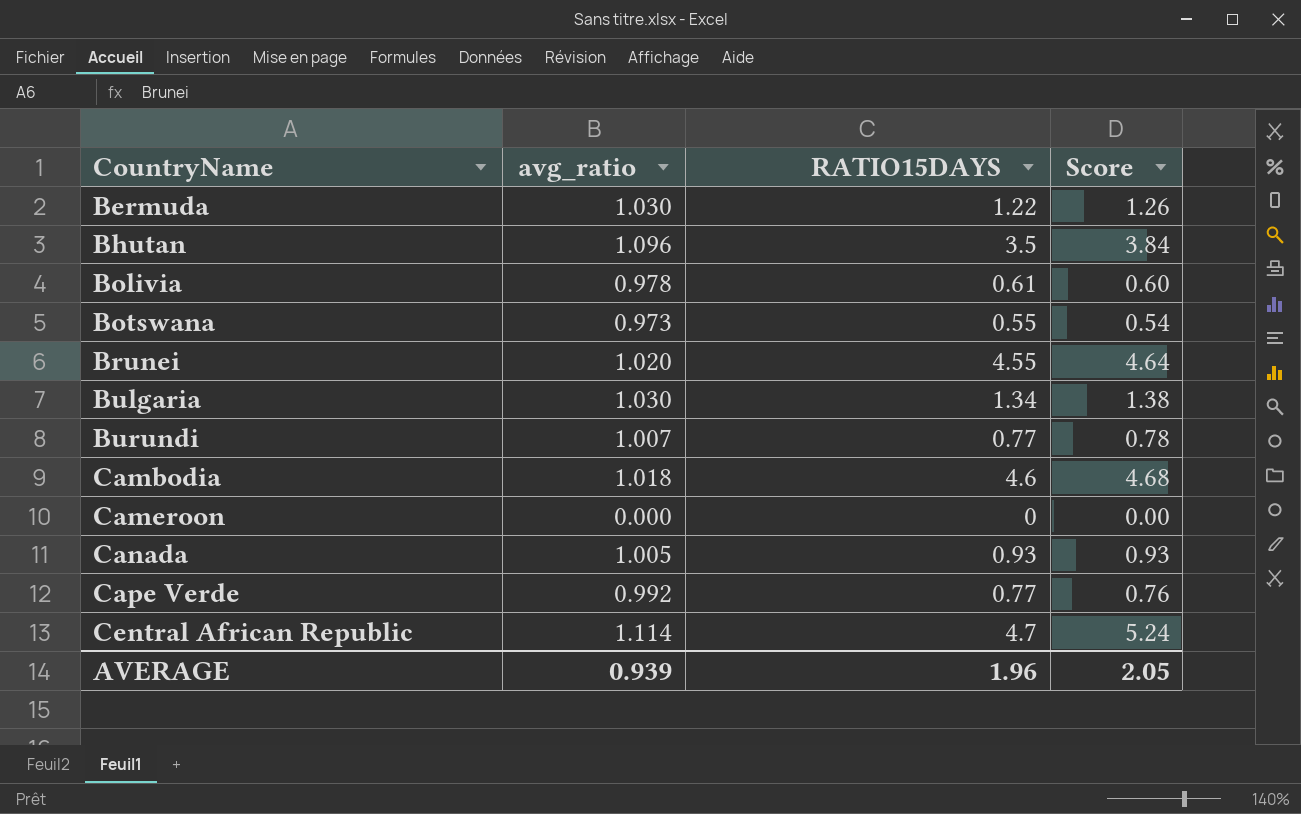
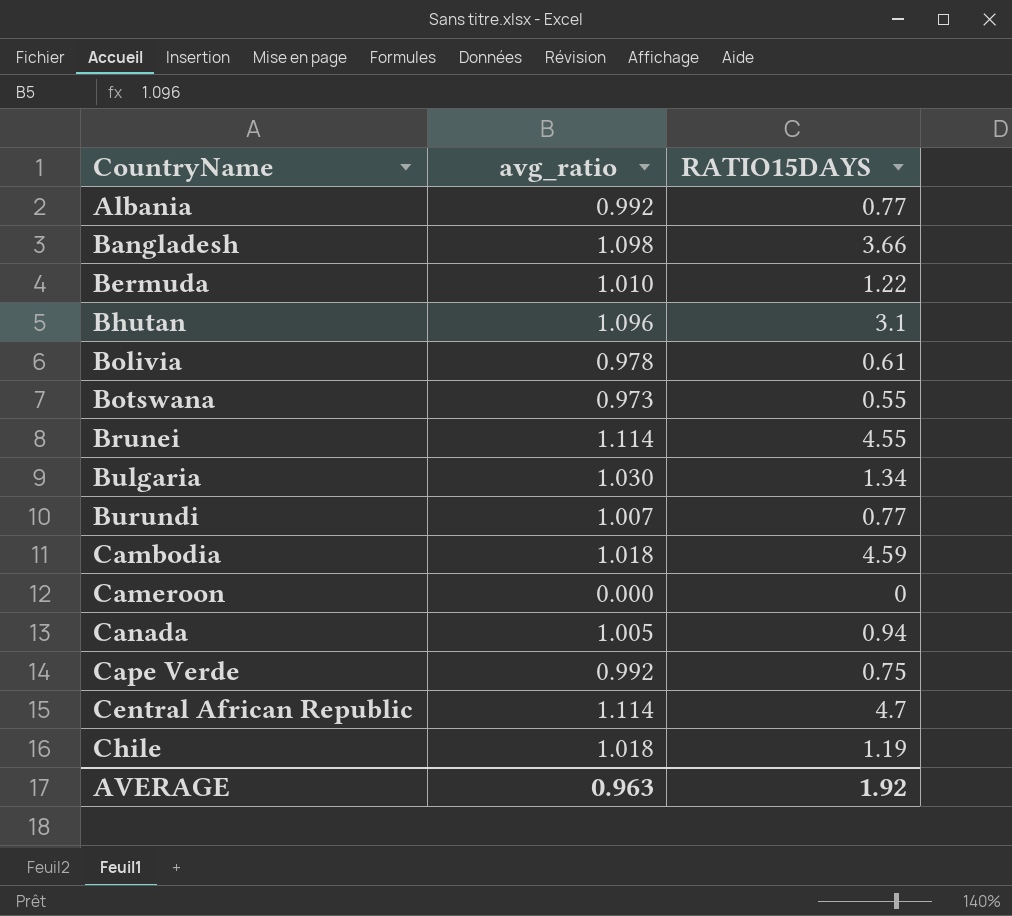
column Score | formula: [avg_ratio] * [RATIO15DAYS] -> none
row Albania: none -> 0.992 | 0.77
row Bangladesh: none -> 1.098 | 3.66
Bermuda | avg_ratio: 1.030 -> 1.010
Bhutan | RATIO15DAYS: 3.5 -> 3.1
Brunei | avg_ratio: 1.020 -> 1.114
Cambodia | RATIO15DAYS: 4.6 -> 4.59
Canada | RATIO15DAYS: 0.93 -> 0.94
Cape Verde | RATIO15DAYS: 0.77 -> 0.75
row Chile: none -> 1.018 | 1.19
AVERAGE | avg_ratio: 0.939 -> 0.963
AVERAGE | RATIO15DAYS: 1.96 -> 1.92

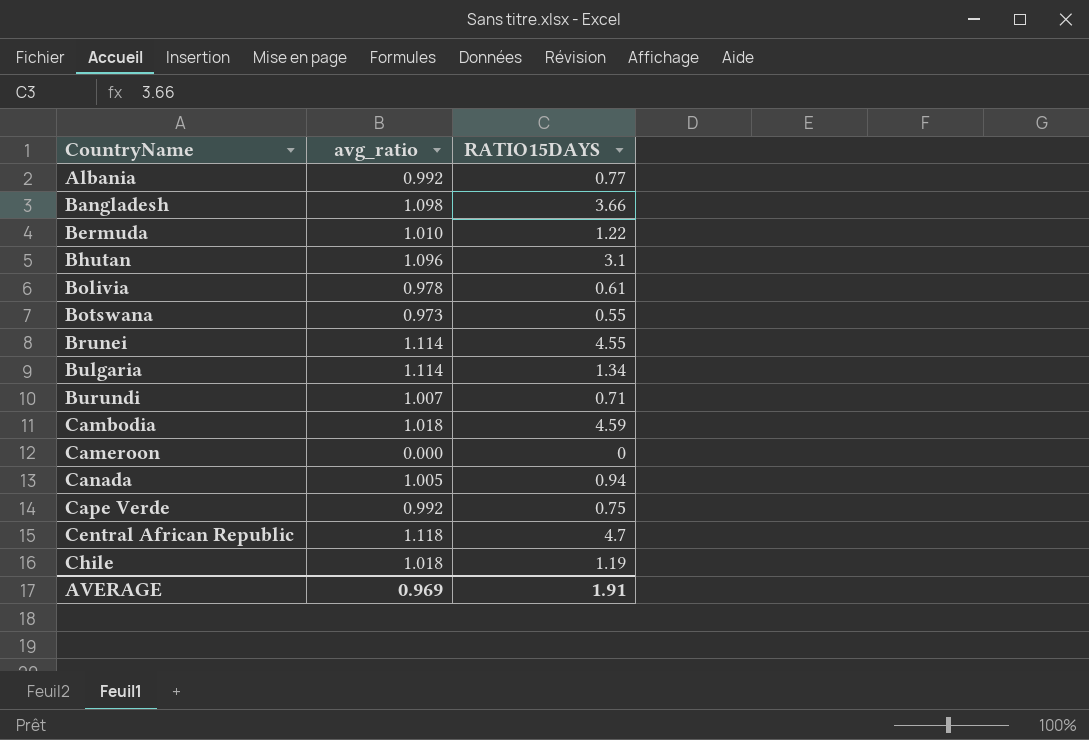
Bulgaria | avg_ratio: 1.030 -> 1.114
Burundi | RATIO15DAYS: 0.77 -> 0.71
Central African Republic | avg_ratio: 1.114 -> 1.118
AVERAGE | avg_ratio: 0.963 -> 0.969
AVERAGE | RATIO15DAYS: 1.92 -> 1.91

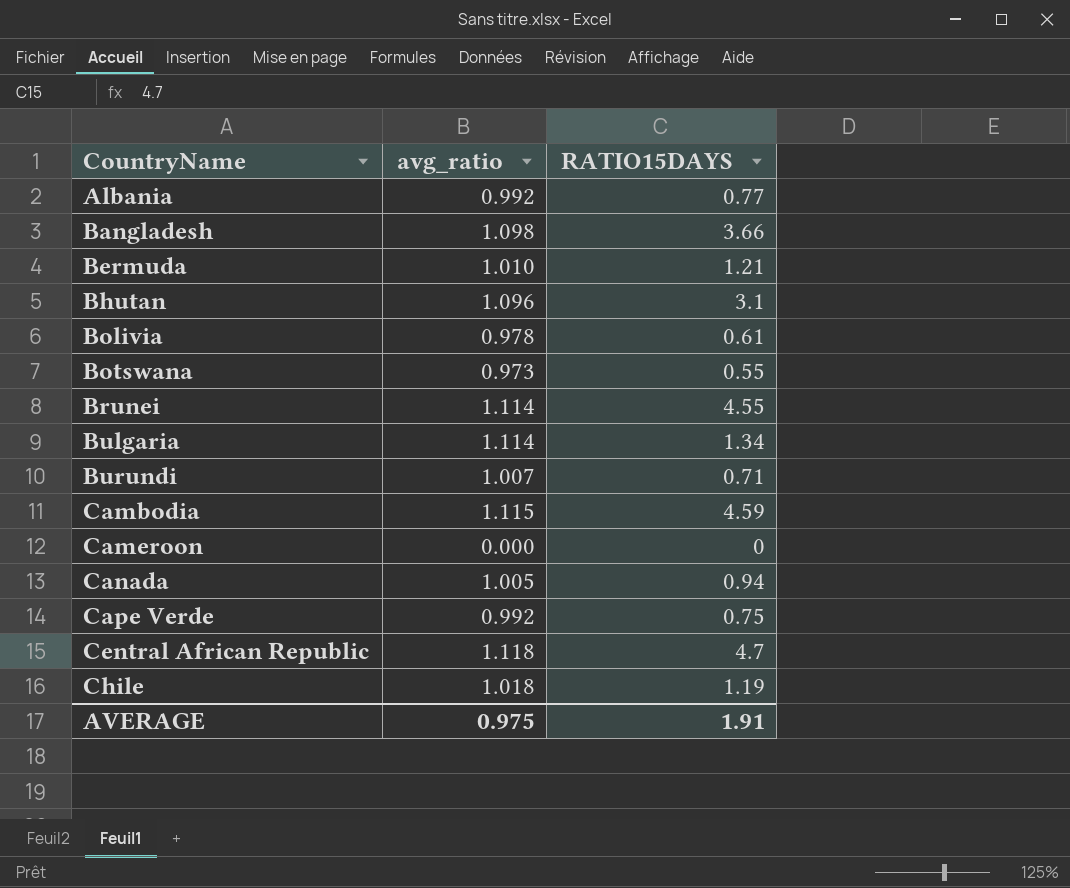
Bermuda | RATIO15DAYS: 1.22 -> 1.21
Cambodia | avg_ratio: 1.018 -> 1.115
AVERAGE | avg_ratio: 0.969 -> 0.975

